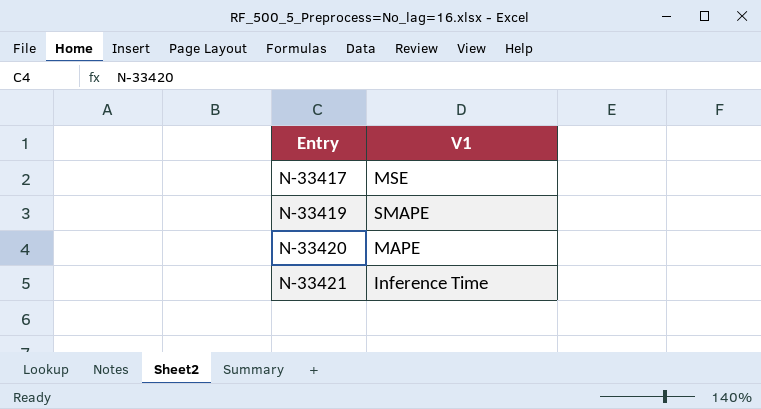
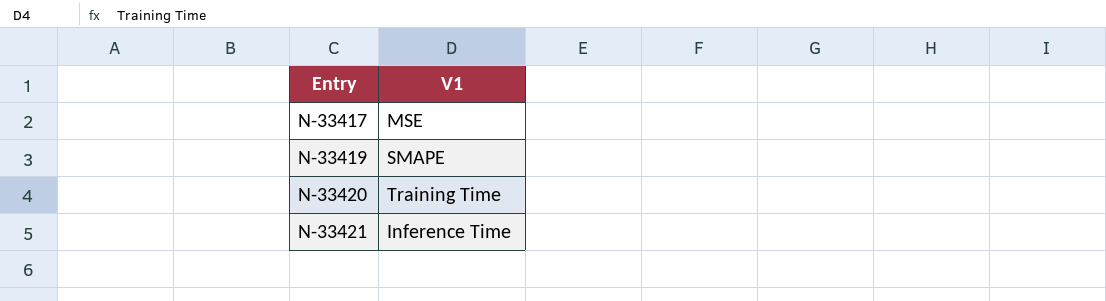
N-33420 | V1: MAPE -> Training Time

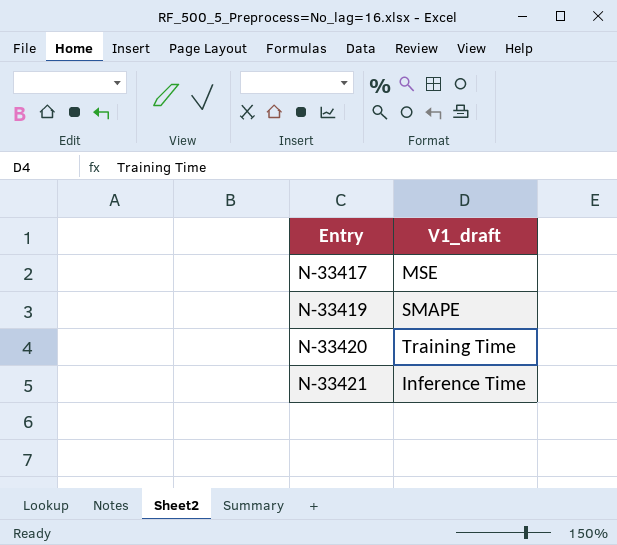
column name: V1 -> V1_draft

